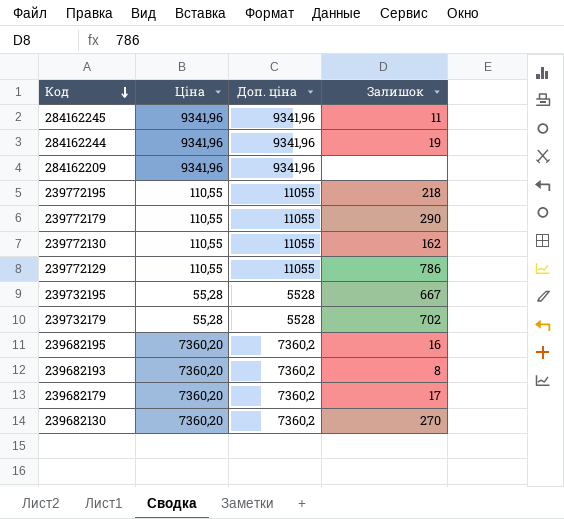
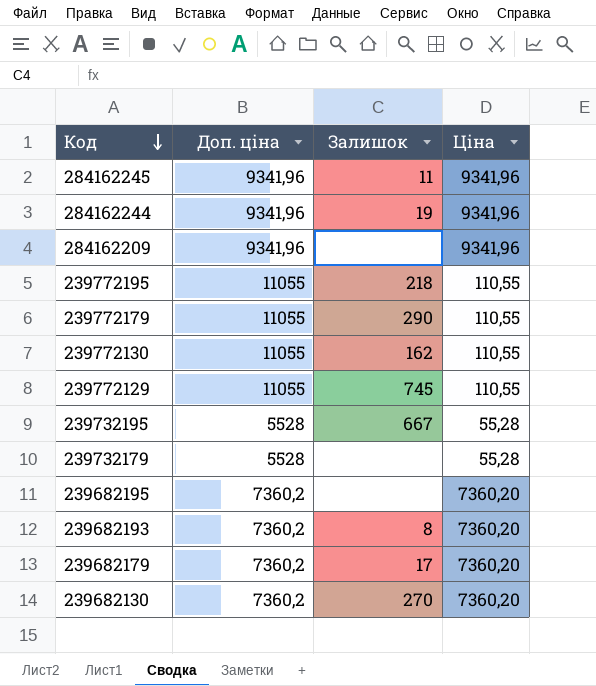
column Ціна | position: 2 -> 4
239772129 | Залишок: 786 -> 745
239732179 | Залишок: 702 -> none
239682195 | Залишок: 16 -> none

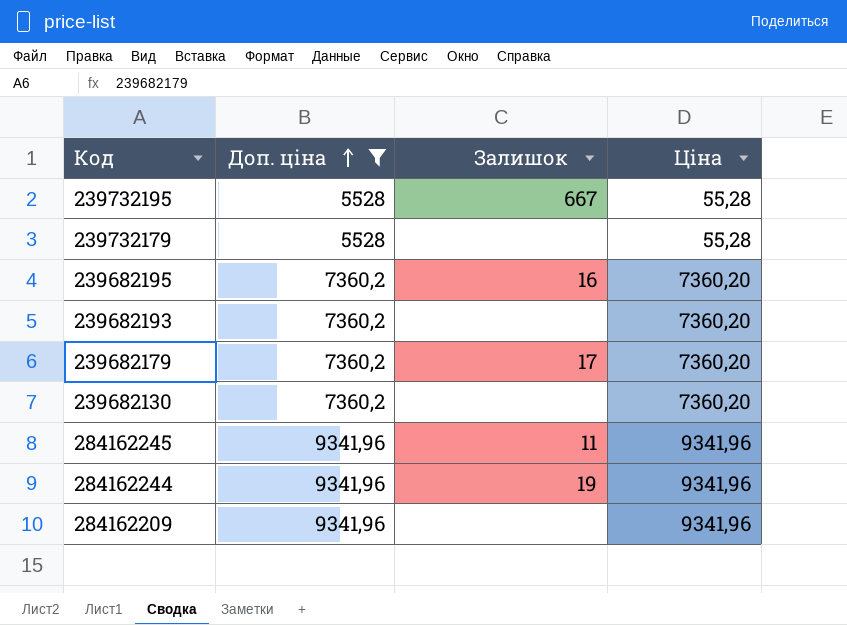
filter: none -> Доп. ціна != 11055
row order: Код descending -> Доп. ціна ascending
239682195 | Залишок: none -> 16
239682193 | Залишок: 8 -> none
239682130 | Залишок: 270 -> none

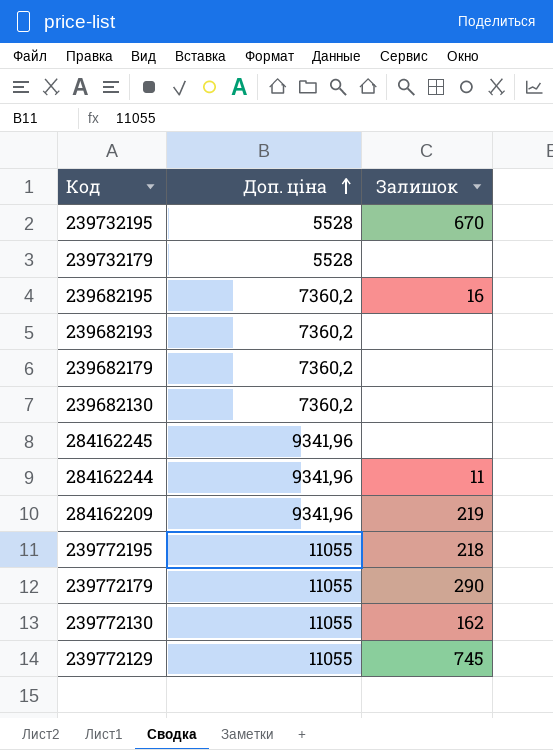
filter: Доп. ціна != 11055 -> none
column Ціна | position: 4 -> none
239732195 | Залишок: 667 -> 670
239682179 | Залишок: 17 -> none
284162245 | Залишок: 11 -> none
284162244 | Залишок: 19 -> 11
284162209 | Залишок: none -> 219

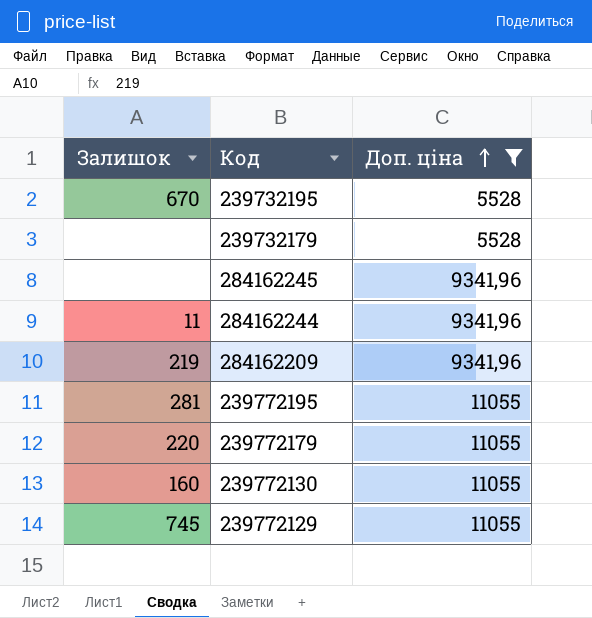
filter: none -> Доп. ціна != 7360,2
column Залишок | position: 3 -> 1
239772195 | Залишок: 218 -> 281
239772179 | Залишок: 290 -> 220
239772130 | Залишок: 162 -> 160

